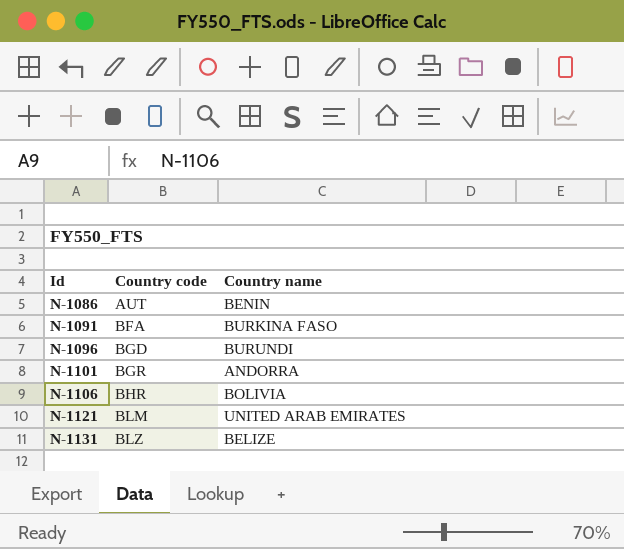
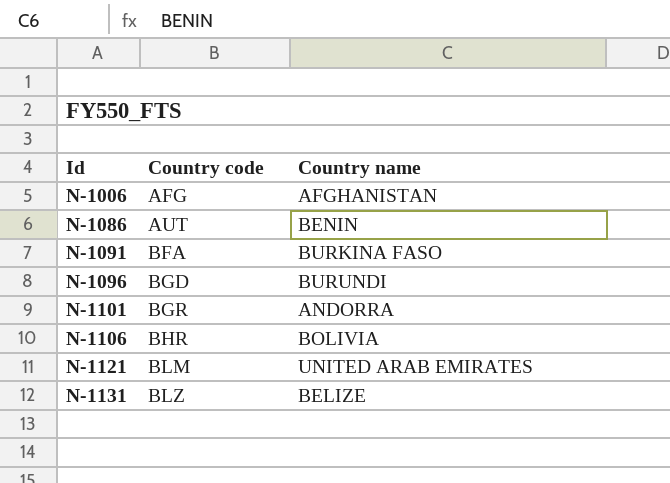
row N-1006: none -> AFG | AFGHANISTAN

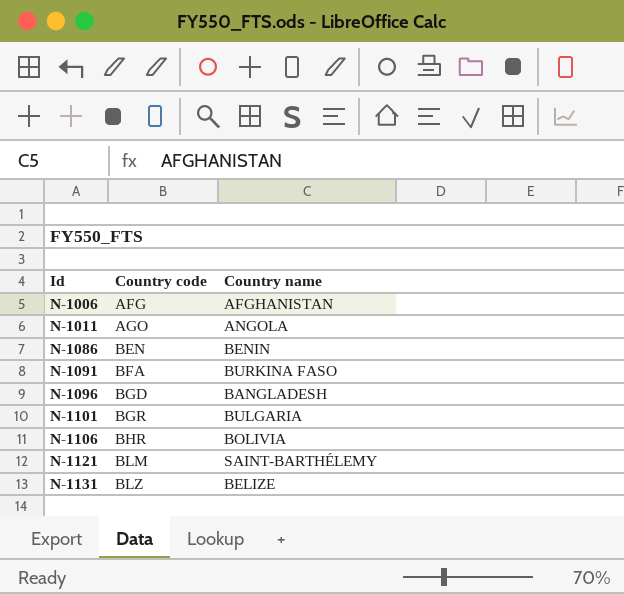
row N-1011: none -> AGO | ANGOLA
N-1086 | Country code: AUT -> BEN
N-1096 | Country name: BURUNDI -> BANGLADESH
N-1101 | Country name: ANDORRA -> BULGARIA
N-1121 | Country name: UNITED ARAB EMIRATES -> SAINT-BARTHÉLEMY

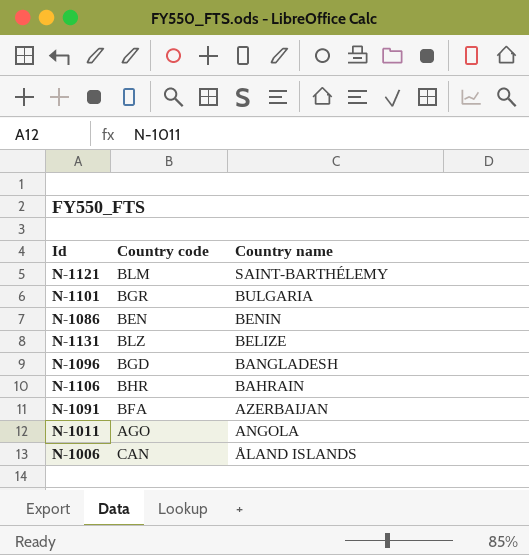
row order: Id ascending -> Country name descending
N-1106 | Country name: BOLIVIA -> BAHRAIN
N-1091 | Country name: BURKINA FASO -> AZERBAIJAN
N-1006 | Country code: AFG -> CAN
N-1006 | Country name: AFGHANISTAN -> ÅLAND ISLANDS

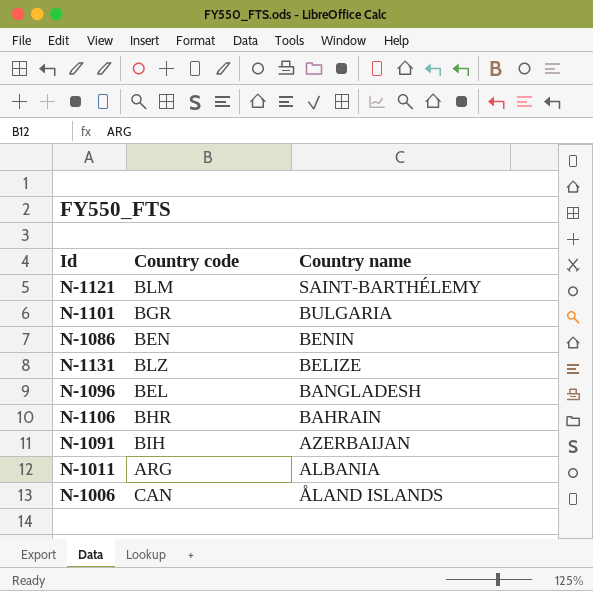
N-1096 | Country code: BGD -> BEL
N-1091 | Country code: BFA -> BIH
N-1011 | Country code: AGO -> ARG
N-1011 | Country name: ANGOLA -> ALBANIA

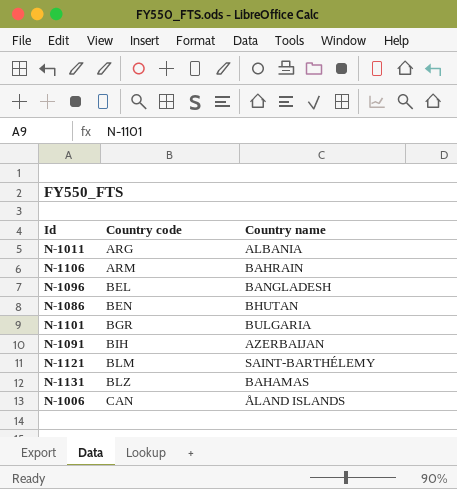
row order: Country name descending -> Country code ascending
N-1106 | Country code: BHR -> ARM
N-1086 | Country name: BENIN -> BHUTAN
N-1131 | Country name: BELIZE -> BAHAMAS

